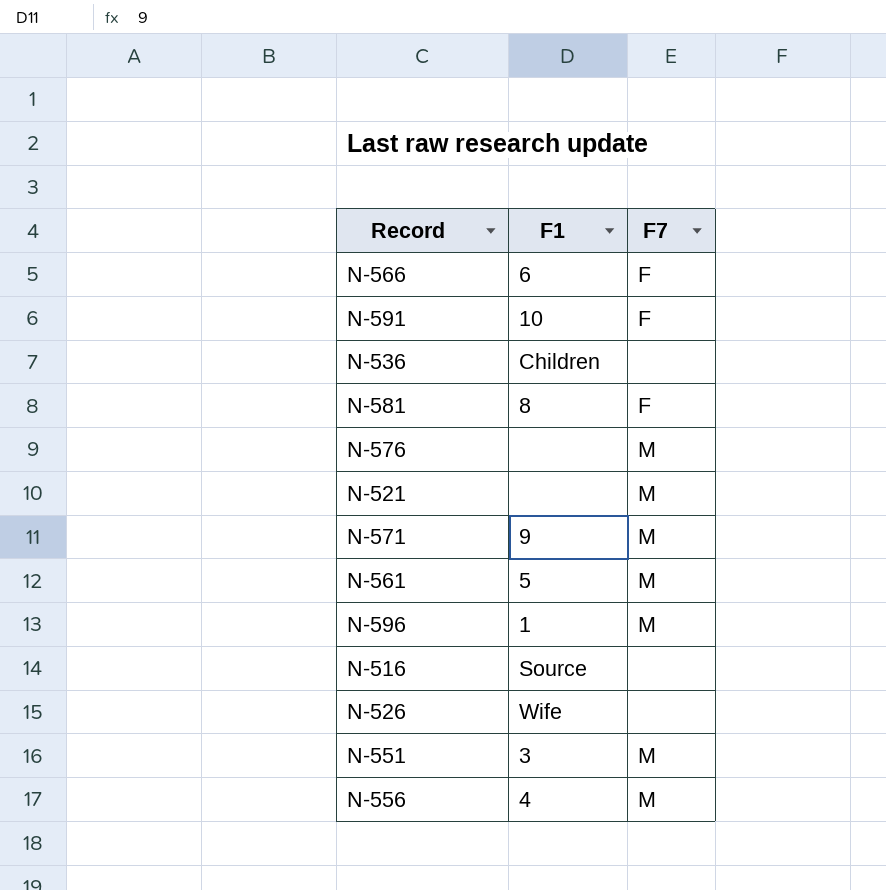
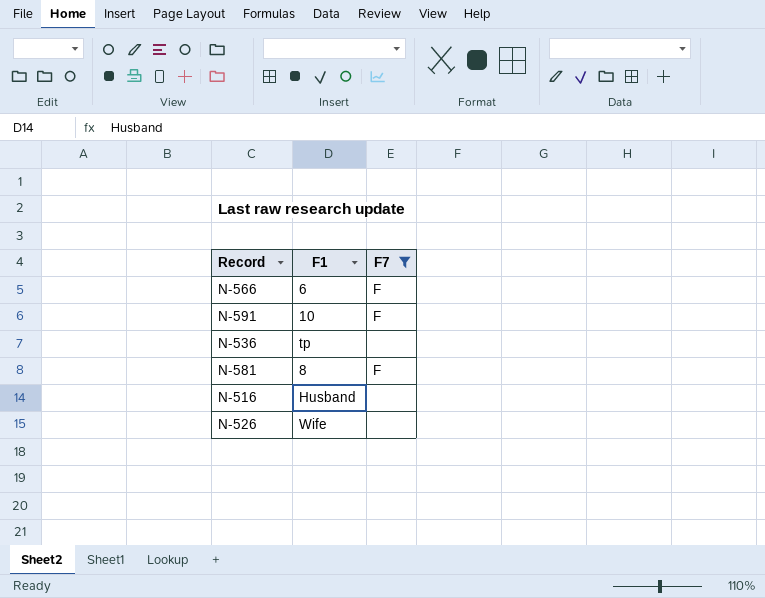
filter: none -> F7 != M
N-536 | F1: Children -> tp
N-516 | F1: Source -> Husband

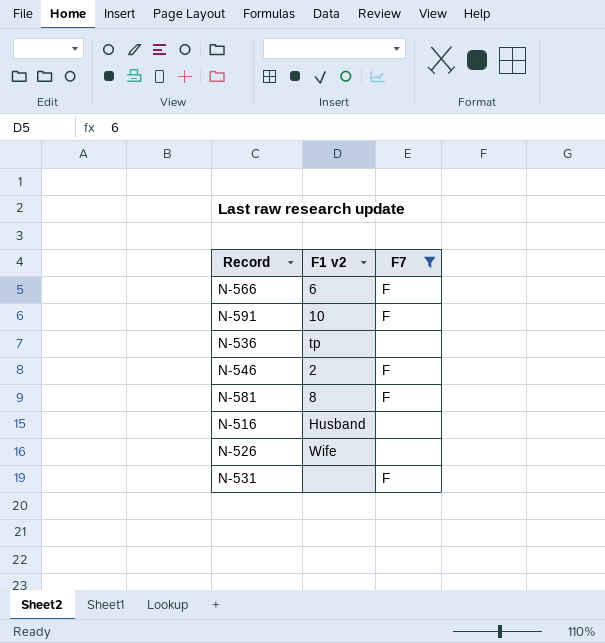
column name: F1 -> F1 v2
row N-546: none -> 2 | F
row N-531: none -> none | F

